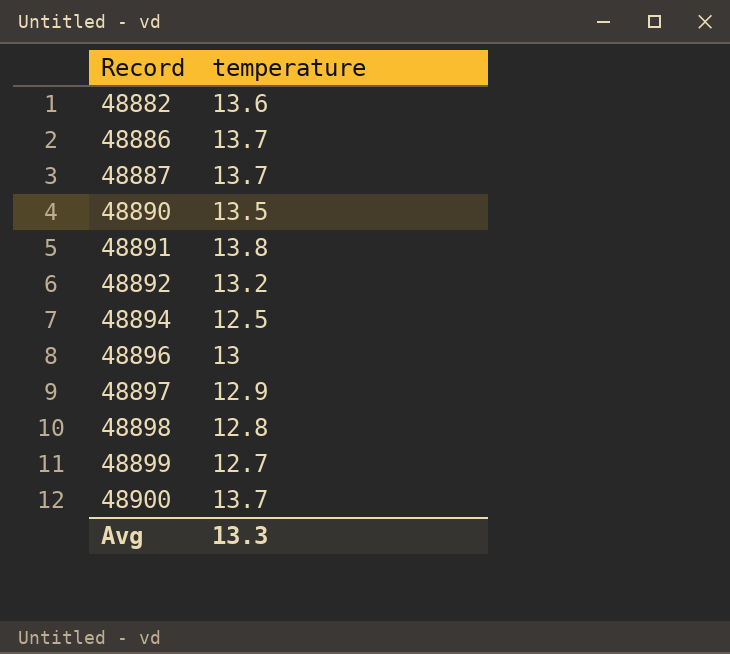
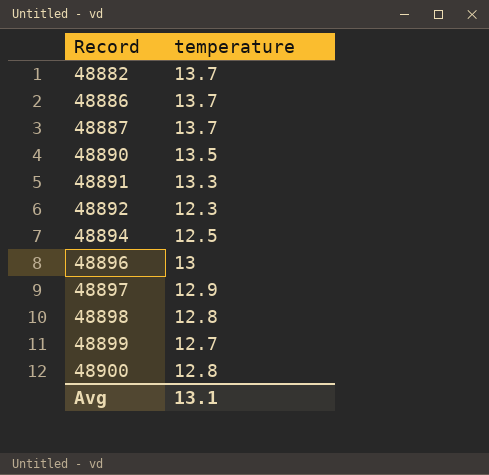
48882 | temperature: 13.6 -> 13.7
48891 | temperature: 13.8 -> 13.3
48892 | temperature: 13.2 -> 12.3
48900 | temperature: 13.7 -> 12.8
Avg | temperature: 13.3 -> 13.1

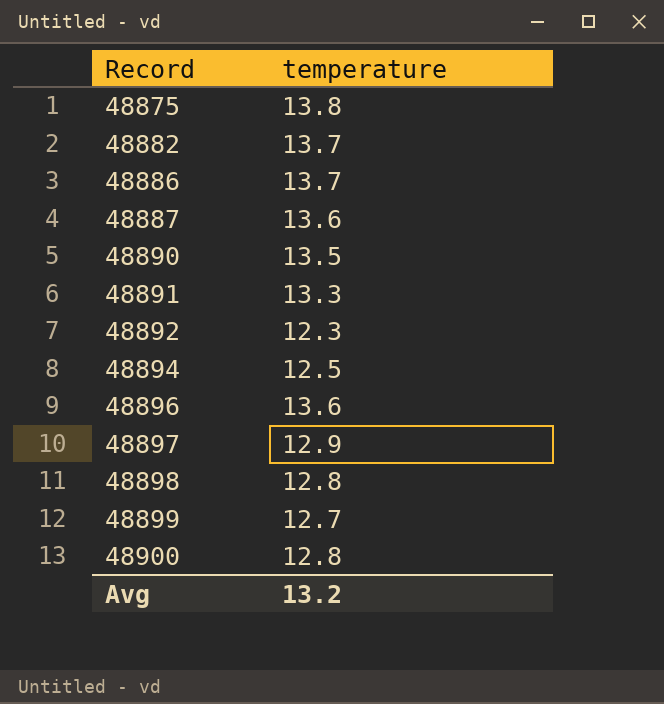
row 48875: none -> 13.8
48887 | temperature: 13.7 -> 13.6
48896 | temperature: 13 -> 13.6
Avg | temperature: 13.1 -> 13.2

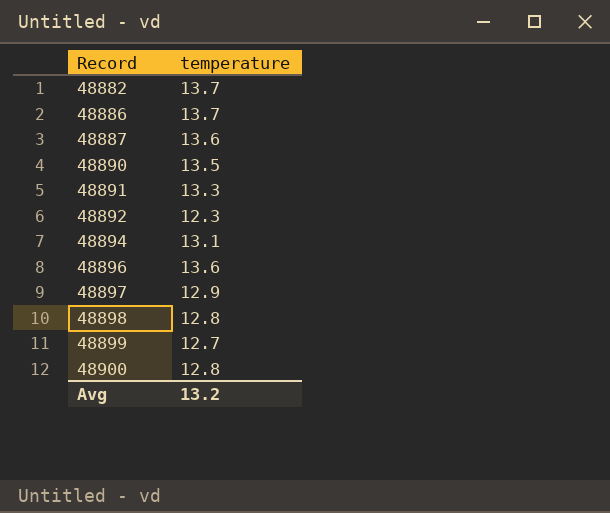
row 48875: 13.8 -> none
48894 | temperature: 12.5 -> 13.1

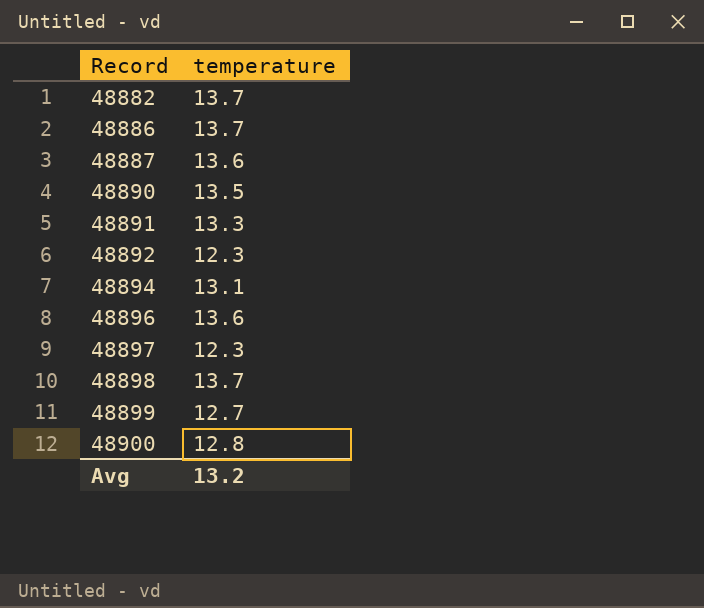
48897 | temperature: 12.9 -> 12.3
48898 | temperature: 12.8 -> 13.7

